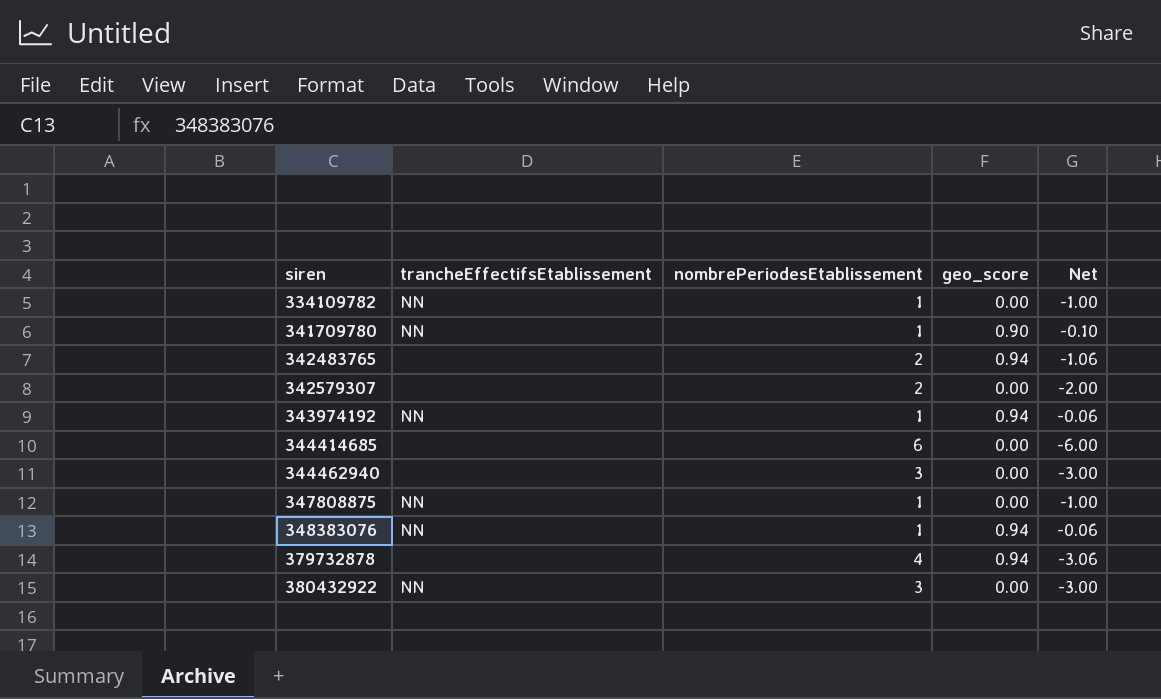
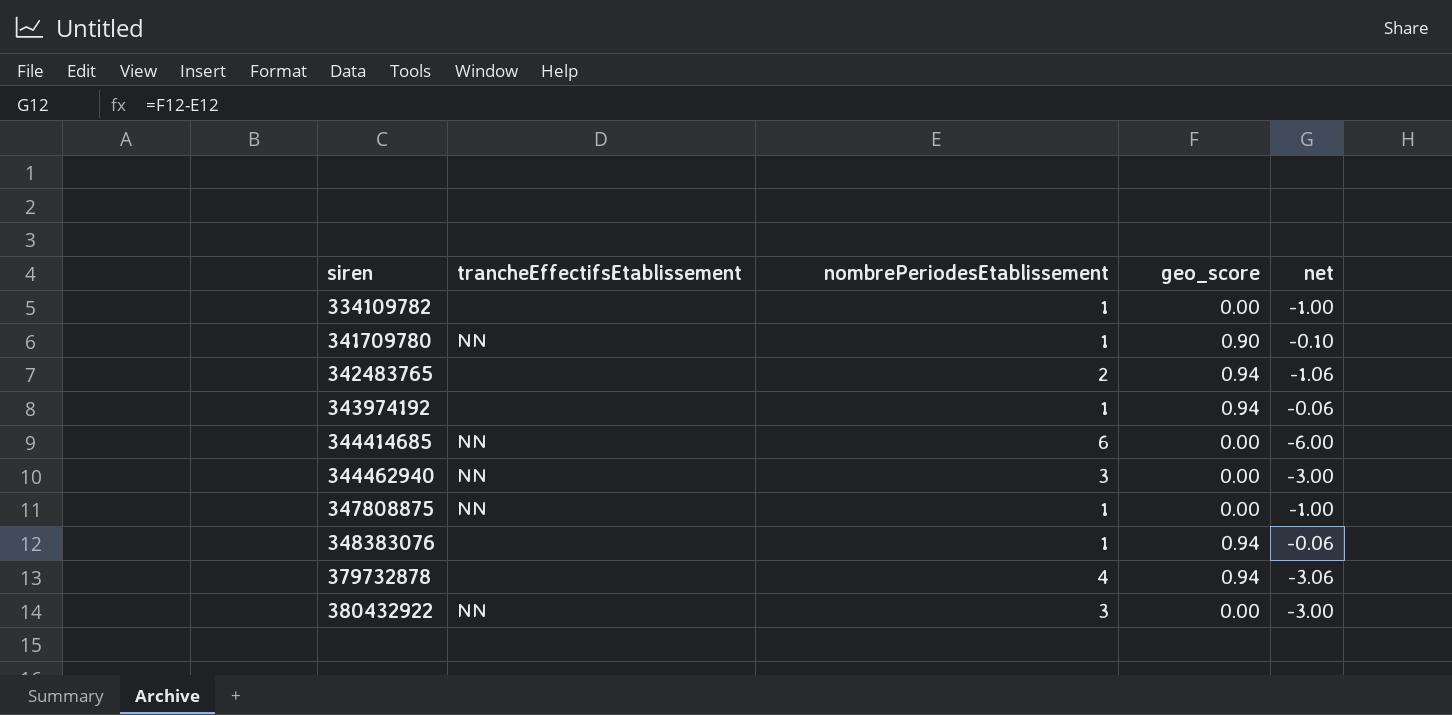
column name: Net -> net
row 342579307: none | 2 | 0.00 | -2.00 -> none
334109782 | trancheEffectifsEtablissement: NN -> none
343974192 | trancheEffectifsEtablissement: NN -> none
344414685 | trancheEffectifsEtablissement: none -> NN
344462940 | trancheEffectifsEtablissement: none -> NN
348383076 | trancheEffectifsEtablissement: NN -> none

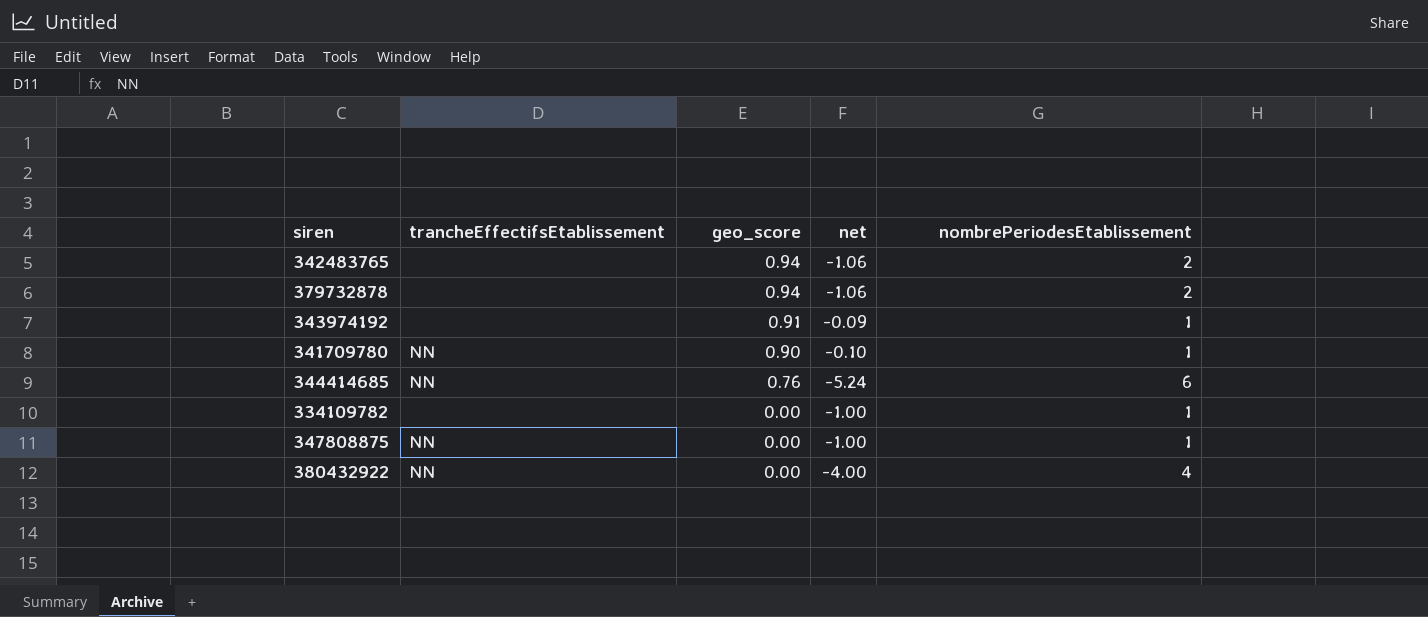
row order: siren ascending -> geo_score descending
column nombrePeriodesEtablissement | position: 3 -> 5
row 344462940: NN | 3 | 0.00 | -3.00 -> none
row 348383076: none | 1 | 0.94 | -0.06 -> none
379732878 | net: -3.06 -> -1.06
379732878 | nombrePeriodesEtablissement: 4 -> 2
343974192 | geo_score: 0.94 -> 0.91
343974192 | net: -0.06 -> -0.09
344414685 | geo_score: 0.00 -> 0.76
344414685 | net: -6.00 -> -5.24
380432922 | net: -3.00 -> -4.00
380432922 | nombrePeriodesEtablissement: 3 -> 4

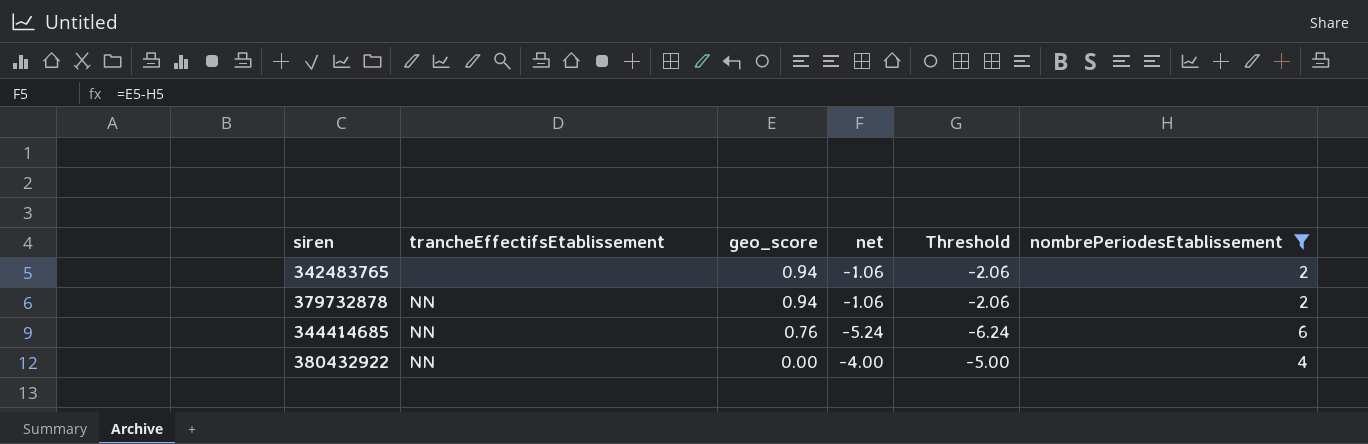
filter: none -> nombrePeriodesEtablissement != 1
column Threshold | formula: none -> [net] - 1
379732878 | trancheEffectifsEtablissement: none -> NN

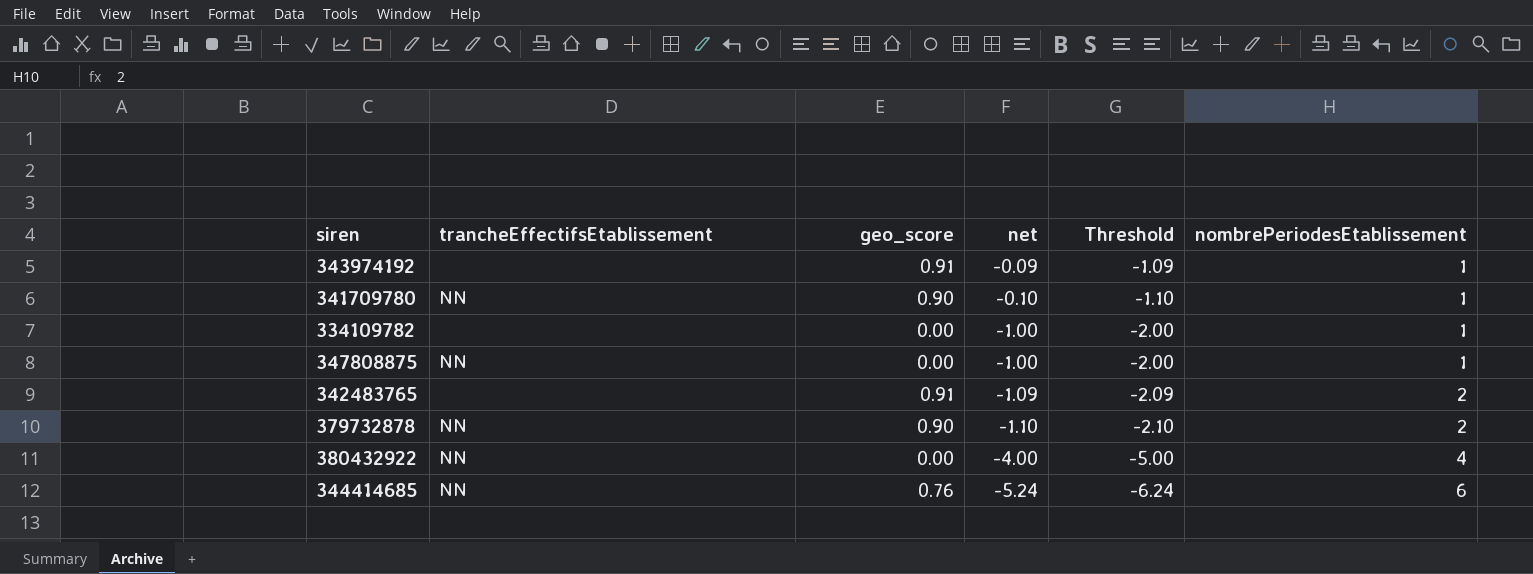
filter: nombrePeriodesEtablissement != 1 -> none
row order: geo_score descending -> net descending
342483765 | geo_score: 0.94 -> 0.91
342483765 | net: -1.06 -> -1.09
342483765 | Threshold: -2.06 -> -2.09
379732878 | geo_score: 0.94 -> 0.90
379732878 | net: -1.06 -> -1.10
379732878 | Threshold: -2.06 -> -2.10

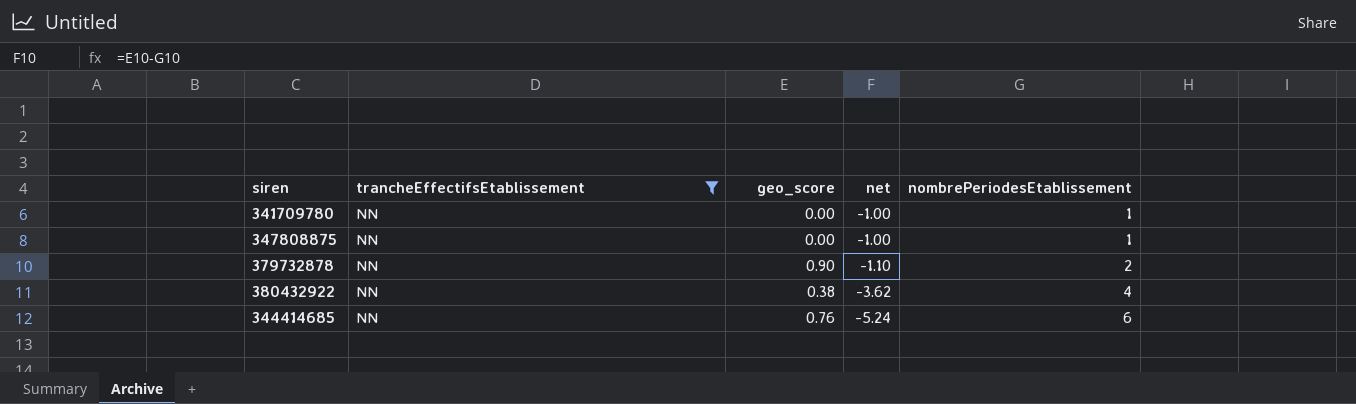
filter: none -> trancheEffectifsEtablissement = NN
column Threshold | formula: [net] - 1 -> none
341709780 | geo_score: 0.90 -> 0.00
341709780 | net: -0.10 -> -1.00
380432922 | geo_score: 0.00 -> 0.38
380432922 | net: -4.00 -> -3.62

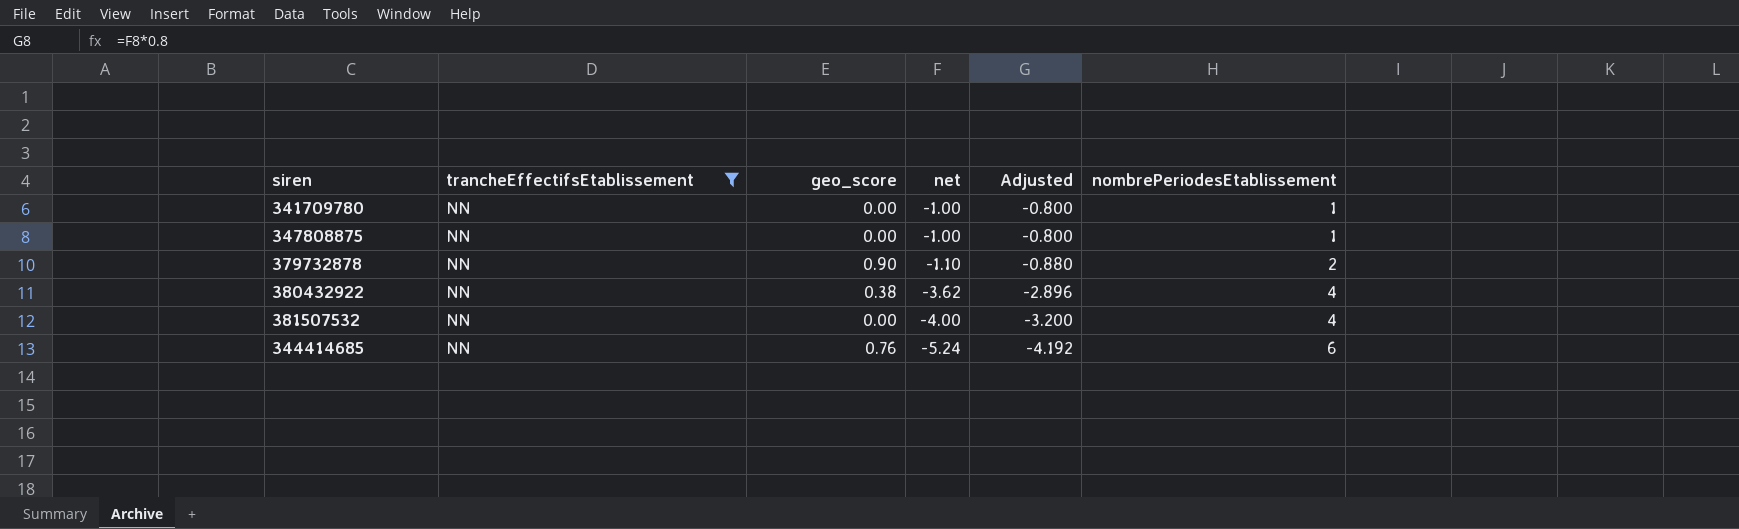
column Adjusted | formula: none -> [net] * 0.8
row 381507532: none -> NN | 0.00 | -4.00 | -3.200 | 4

